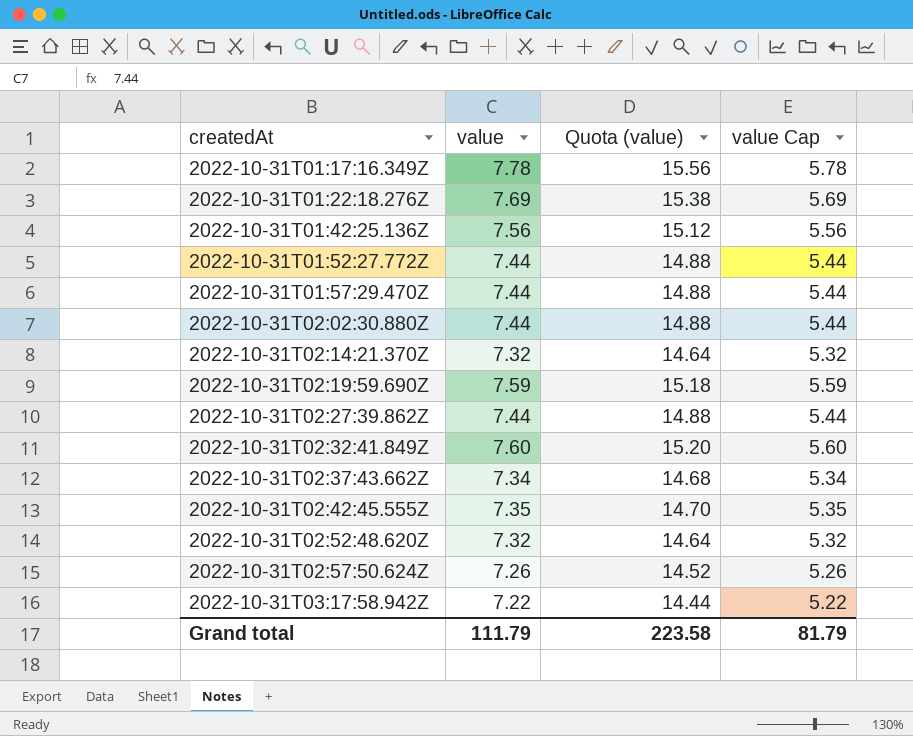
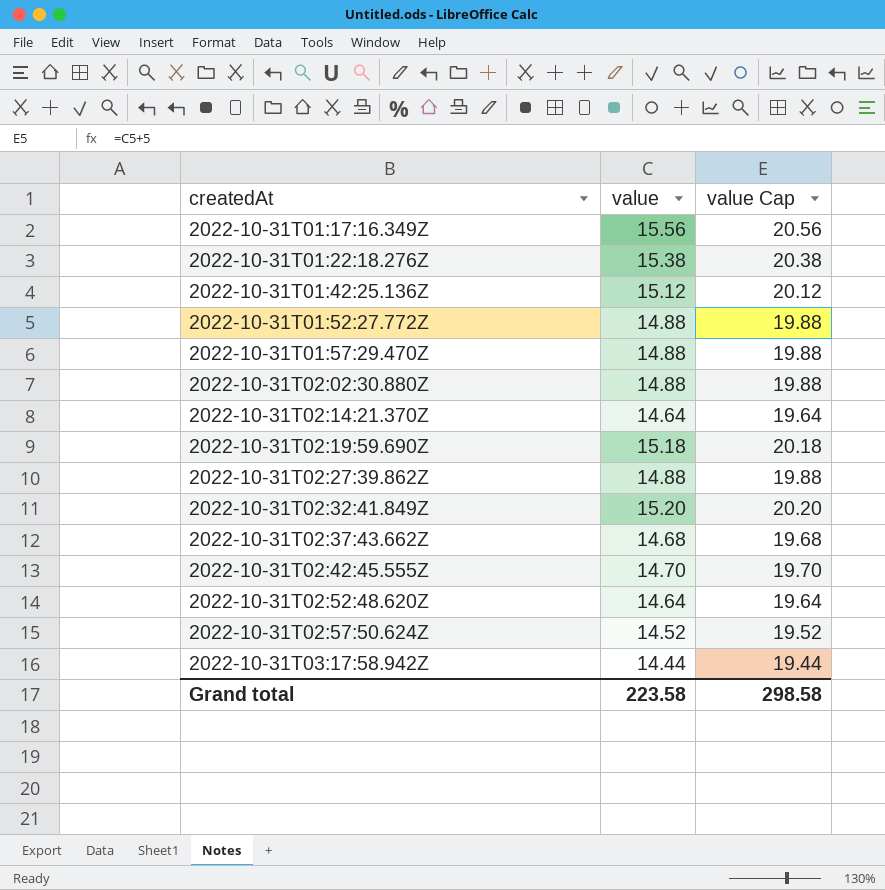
column Quota (value) | formula: [value] * 2 -> none
column value Cap | formula: [value] - 2 -> [value] + 5
2022-10-31T01:17:16.349Z | value: 7.78 -> 15.56
2022-10-31T01:22:18.276Z | value: 7.69 -> 15.38
2022-10-31T01:42:25.136Z | value: 7.56 -> 15.12
2022-10-31T01:52:27.772Z | value: 7.44 -> 14.88
2022-10-31T01:57:29.470Z | value: 7.44 -> 14.88
2022-10-31T02:02:30.880Z | value: 7.44 -> 14.88
2022-10-31T02:14:21.370Z | value: 7.32 -> 14.64
2022-10-31T02:19:59.690Z | value: 7.59 -> 15.18
2022-10-31T02:27:39.862Z | value: 7.44 -> 14.88
2022-10-31T02:32:41.849Z | value: 7.60 -> 15.20
2022-10-31T02:37:43.662Z | value: 7.34 -> 14.68
2022-10-31T02:42:45.555Z | value: 7.35 -> 14.70
2022-10-31T02:52:48.620Z | value: 7.32 -> 14.64
2022-10-31T02:57:50.624Z | value: 7.26 -> 14.52
2022-10-31T03:17:58.942Z | value: 7.22 -> 14.44
Grand total | value: 111.79 -> 223.58
Grand total | value Cap: 81.79 -> 298.58

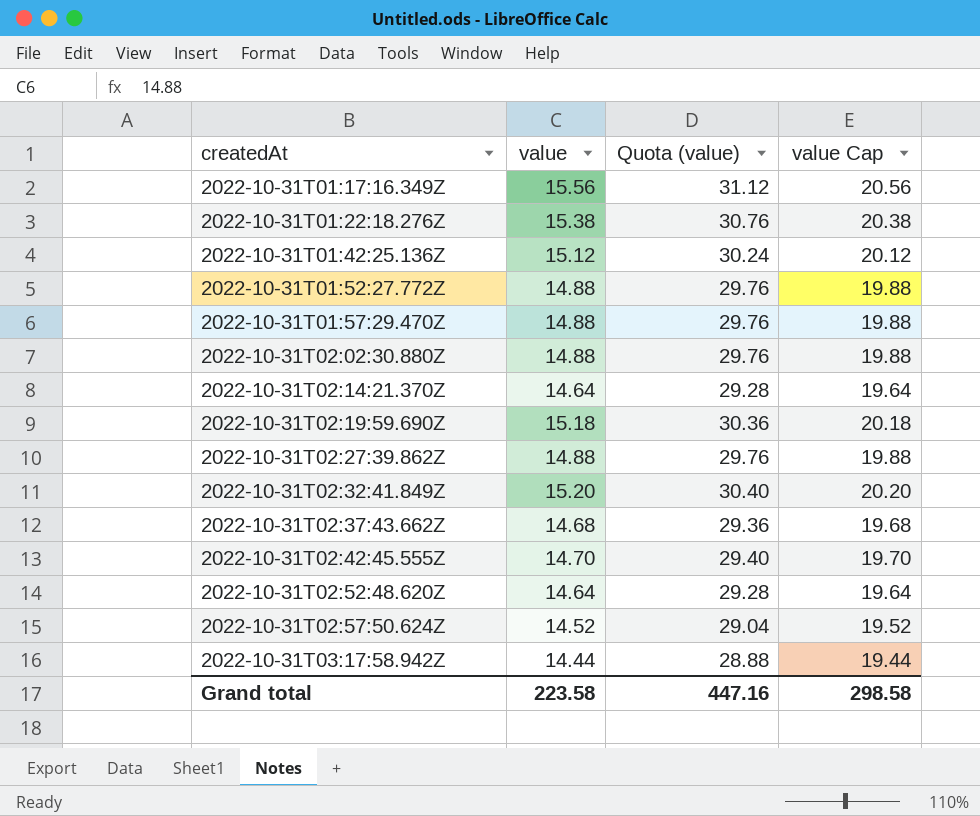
column Quota (value) | formula: none -> [value] * 2

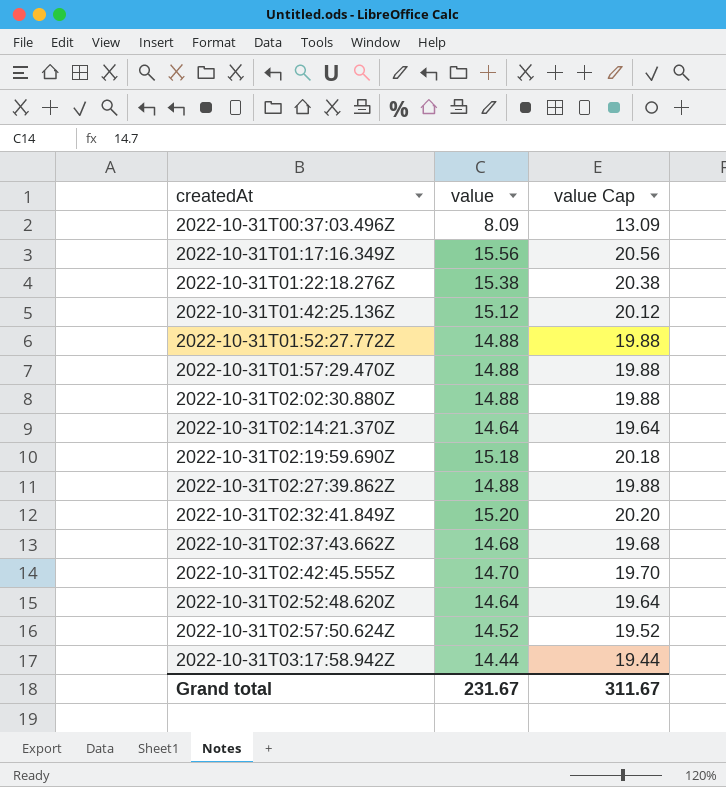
column Quota (value) | formula: [value] * 2 -> none
row 2022-10-31T00:37:03.496Z: none -> 8.09 | 13.09
Grand total | value: 223.58 -> 231.67
Grand total | value Cap: 298.58 -> 311.67

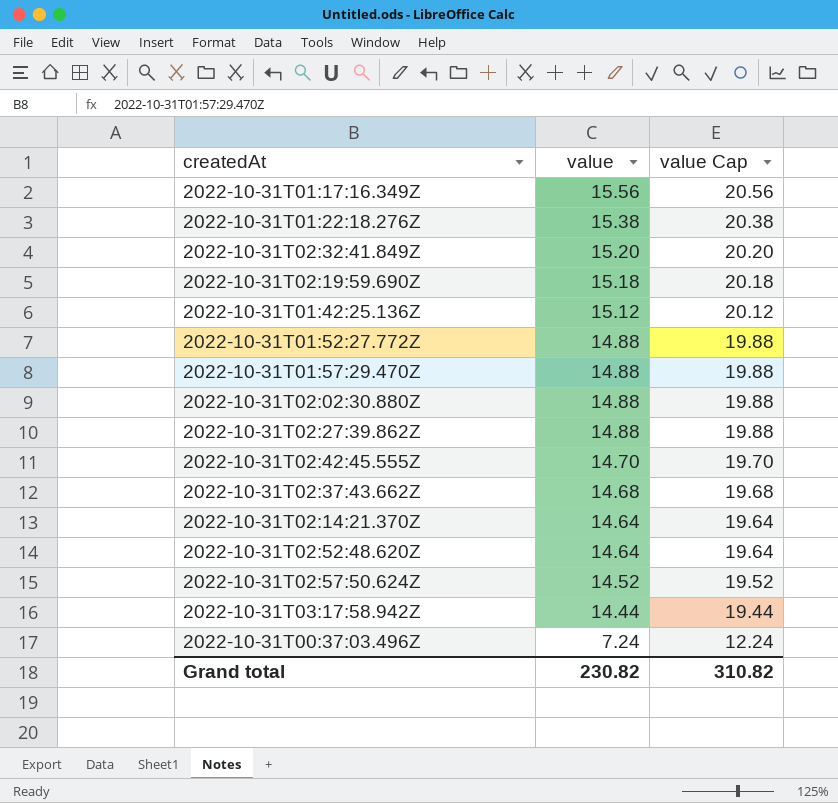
row order: createdAt ascending -> value descending
2022-10-31T00:37:03.496Z | value: 8.09 -> 7.24
2022-10-31T00:37:03.496Z | value Cap: 13.09 -> 12.24
Grand total | value: 231.67 -> 230.82
Grand total | value Cap: 311.67 -> 310.82

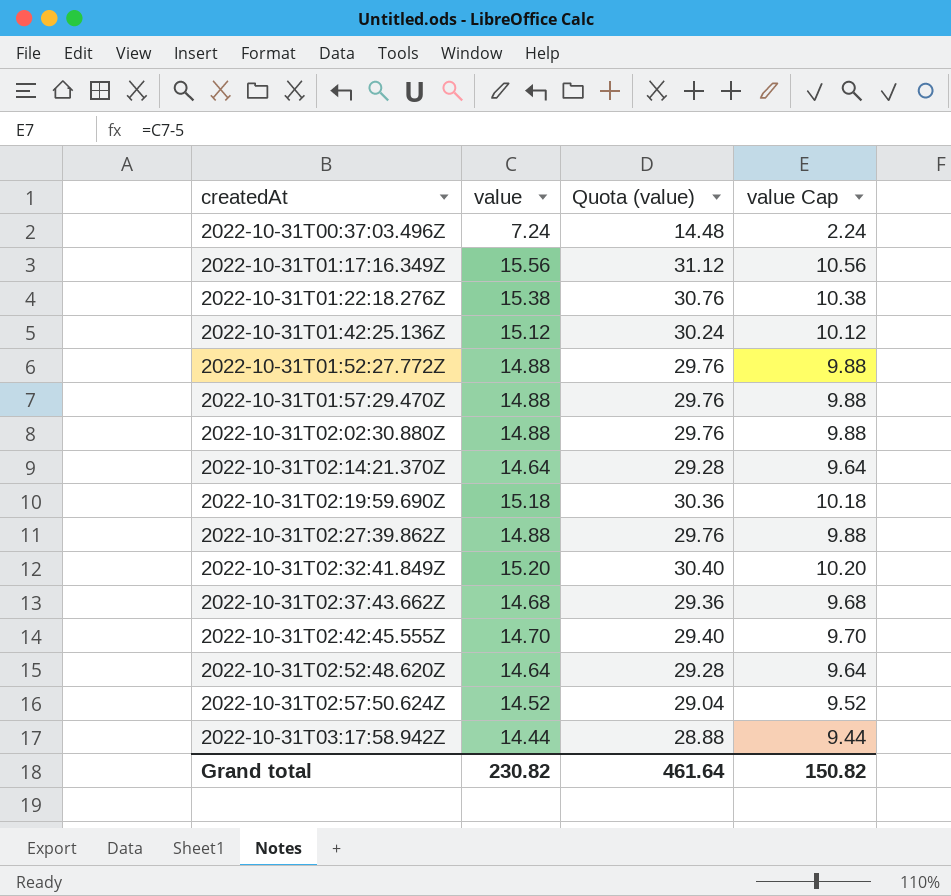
row order: value descending -> createdAt ascending
column Quota (value) | formula: none -> [value] * 2
column value Cap | formula: [value] + 5 -> [value] - 5
Grand total | value Cap: 310.82 -> 150.82

